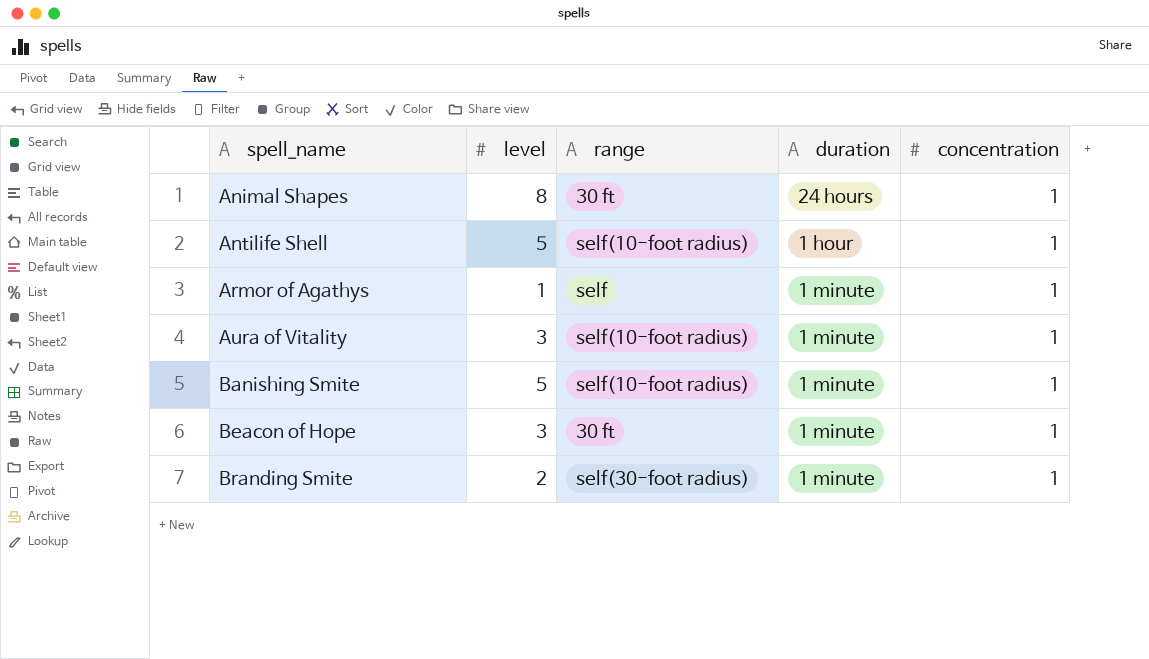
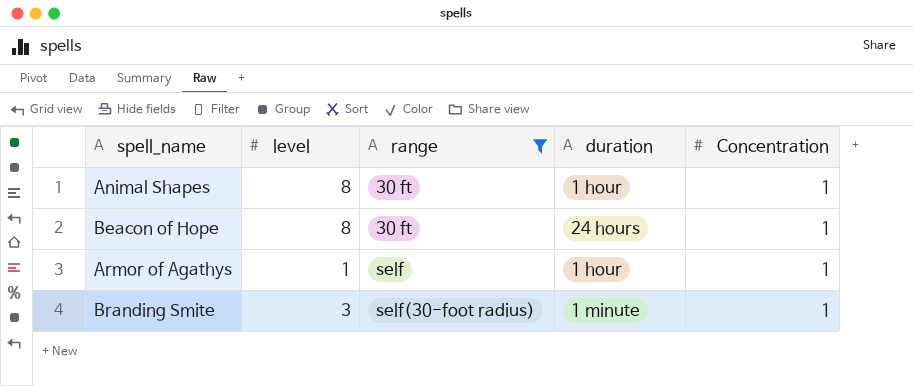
filter: none -> range != self(10-foot radius)
row order: spell_name ascending -> range ascending
column name: concentration -> Concentration
Animal Shapes | duration: 24 hours -> 1 hour
Beacon of Hope | level: 3 -> 8
Beacon of Hope | duration: 1 minute -> 24 hours
Armor of Agathys | duration: 1 minute -> 1 hour
Branding Smite | level: 2 -> 3

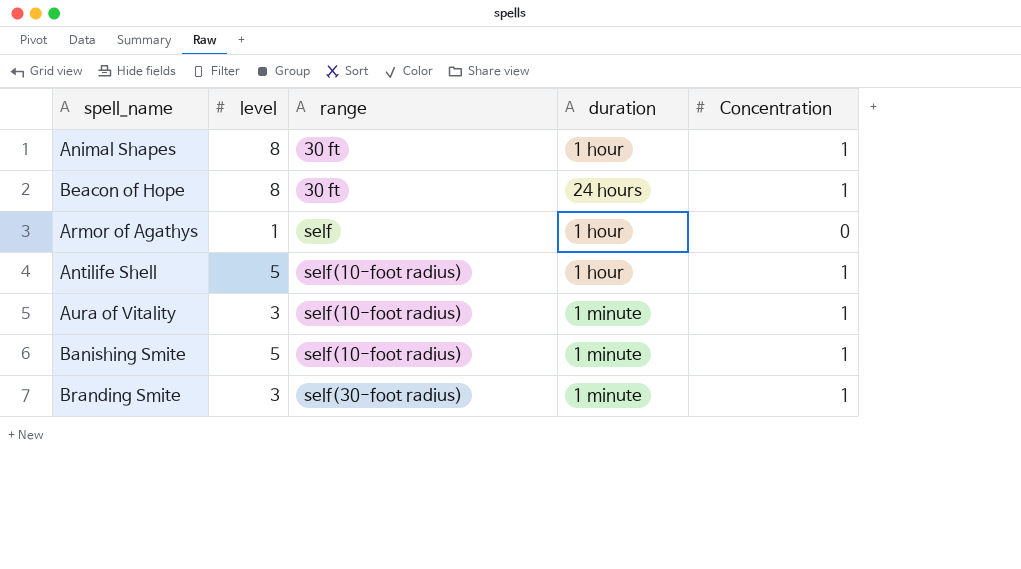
filter: range != self(10-foot radius) -> none
Armor of Agathys | Concentration: 1 -> 0

